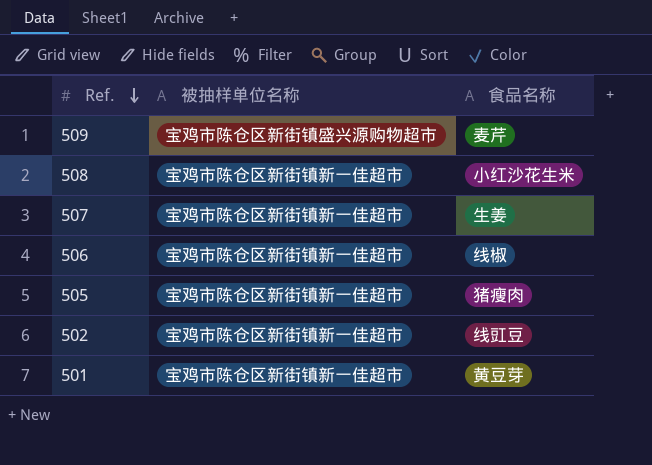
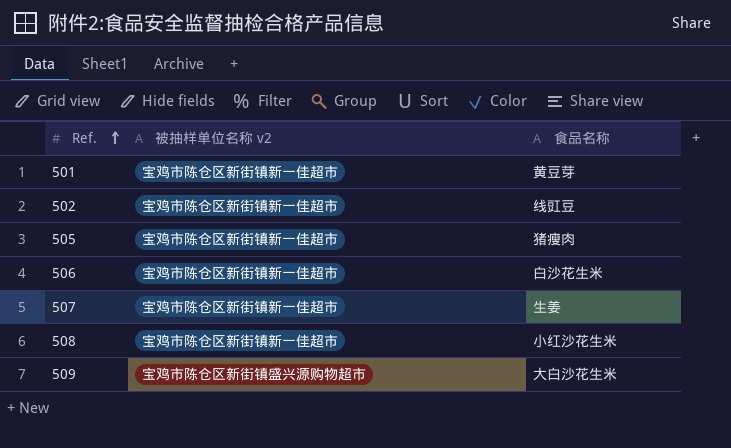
row order: Ref. descending -> Ref. ascending
column name: 被抽样单位名称 -> 被抽样单位名称 v2
506 | 食品名称: 线椒 -> 白沙花生米
509 | 食品名称: 麦芹 -> 大白沙花生米

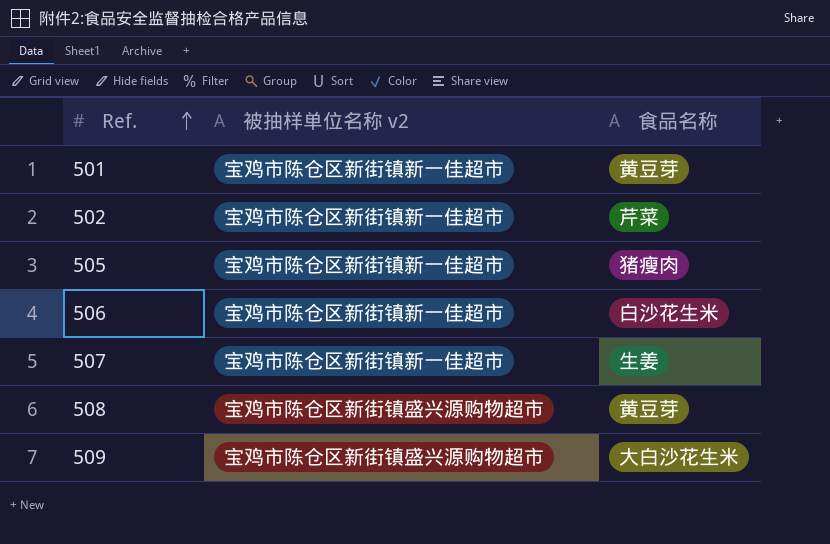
502 | 食品名称: 线豇豆 -> 芹菜
508 | 被抽样单位名称 v2: 宝鸡市陈仓区新街镇新一佳超市 -> 宝鸡市陈仓区新街镇盛兴源购物超市
508 | 食品名称: 小红沙花生米 -> 黄豆芽

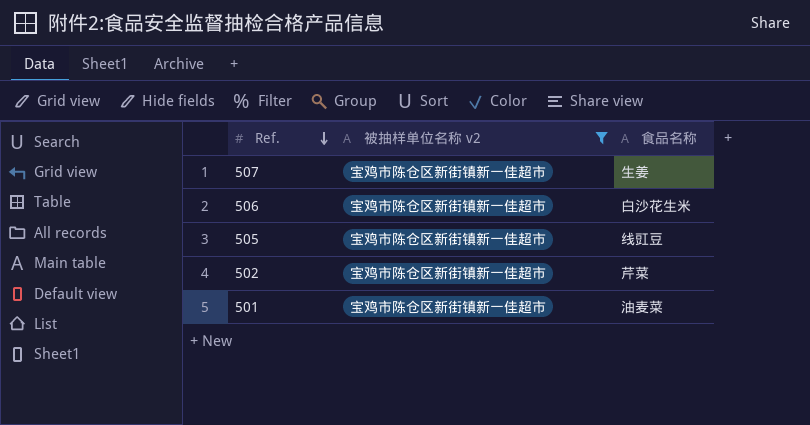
filter: none -> 被抽样单位名称 v2 = 宝鸡市陈仓区新街镇新一佳超市
row order: Ref. ascending -> Ref. descending
505 | 食品名称: 猪瘦肉 -> 线豇豆
501 | 食品名称: 黄豆芽 -> 油麦菜

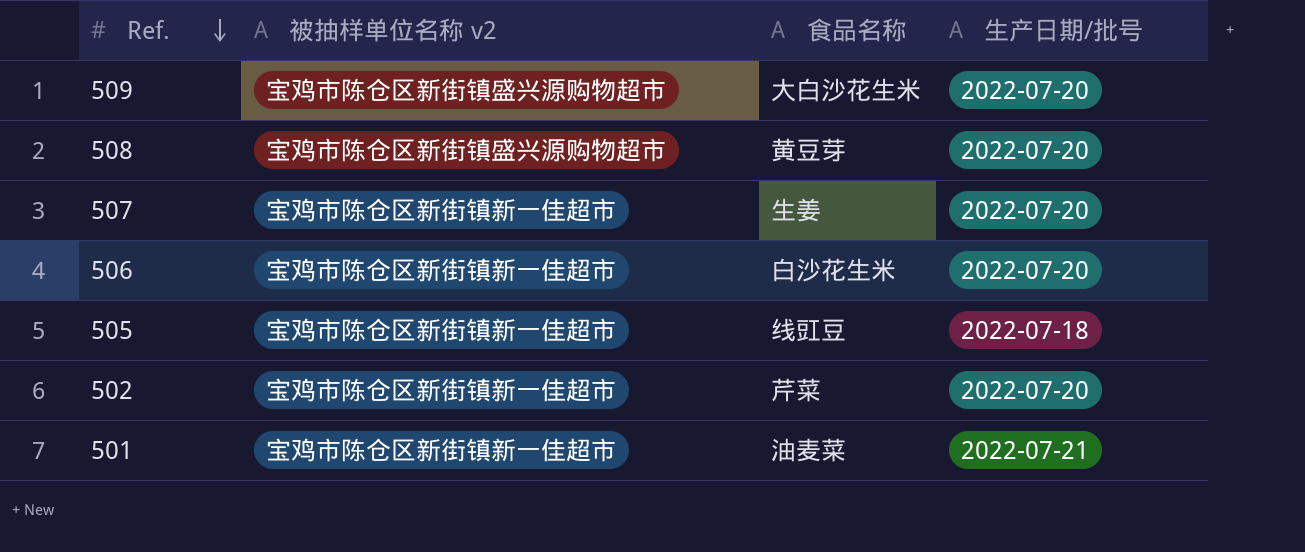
filter: 被抽样单位名称 v2 = 宝鸡市陈仓区新街镇新一佳超市 -> none
column 生产日期/批号 | position: none -> 4

